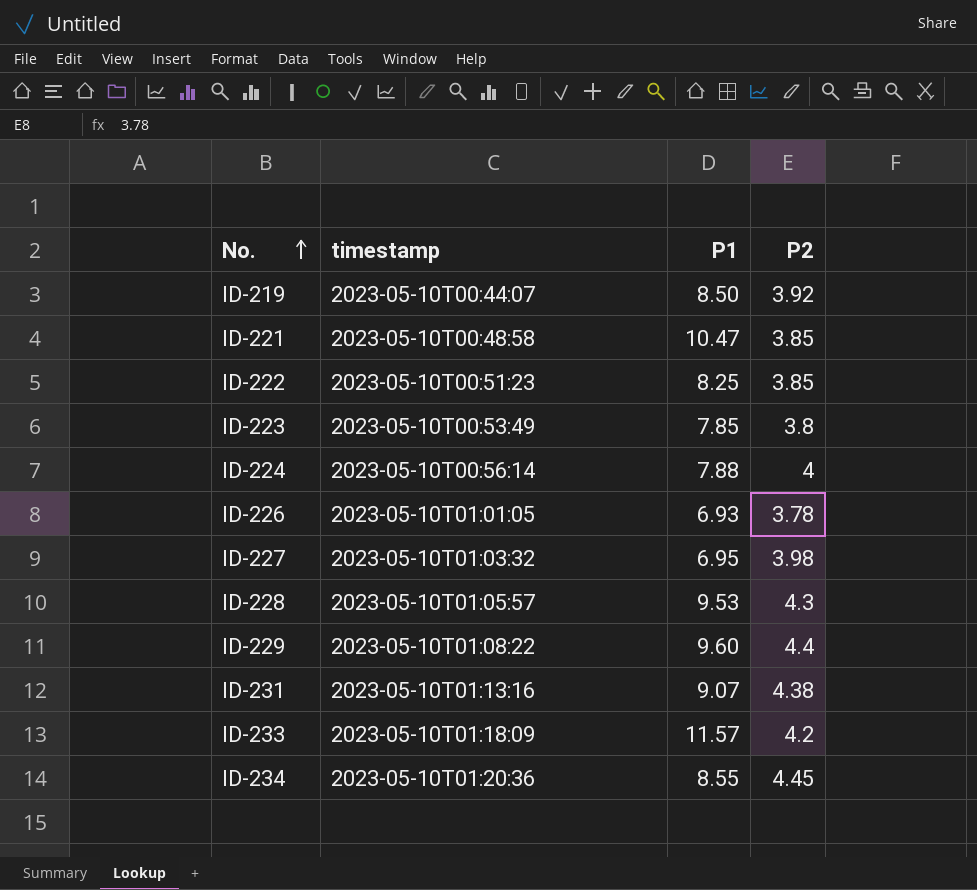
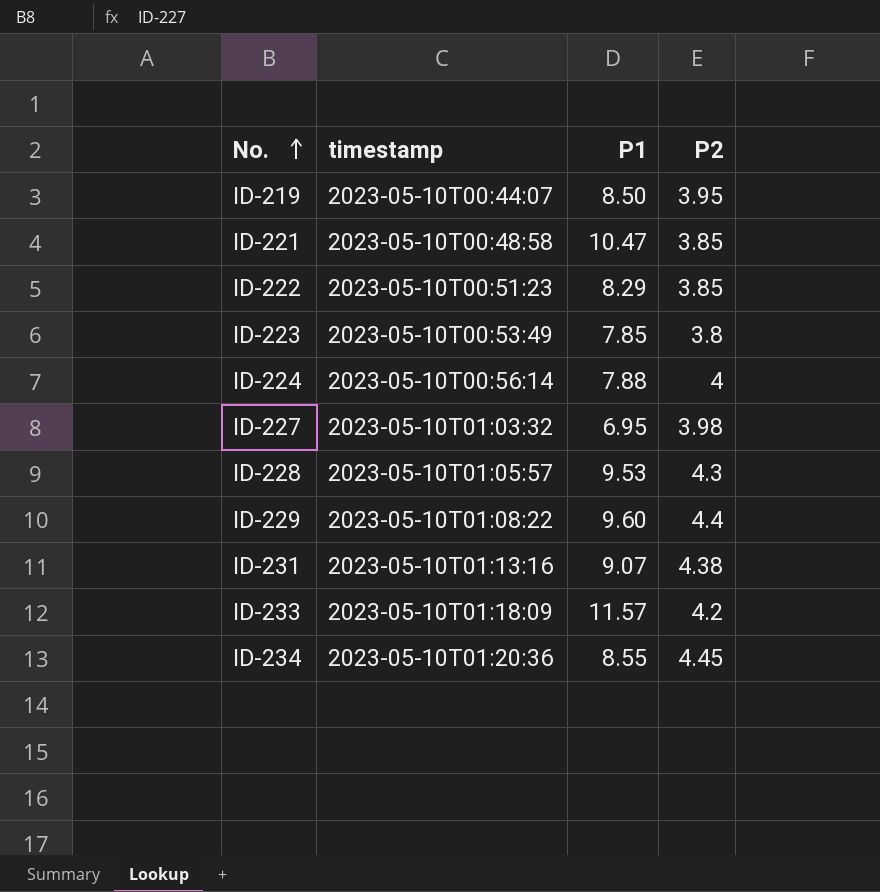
row ID-226: 2023-05-10T01:01:05 | 6.93 | 3.78 -> none
ID-219 | P2: 3.92 -> 3.95
ID-222 | P1: 8.25 -> 8.29

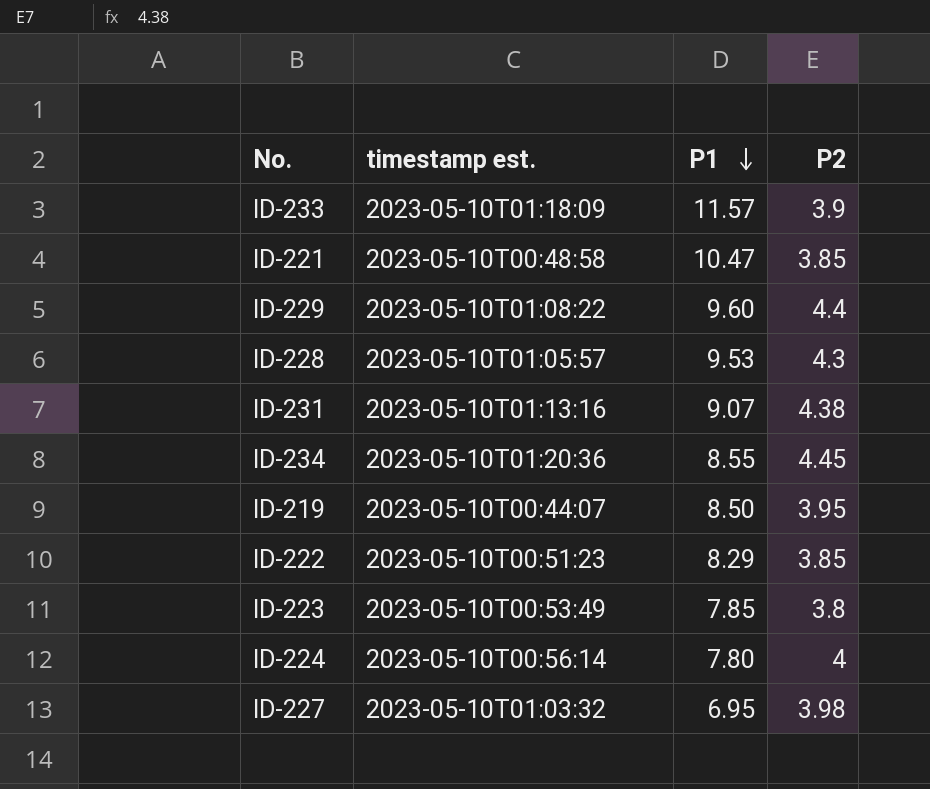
row order: No. ascending -> P1 descending
column name: timestamp -> timestamp est.
ID-233 | P2: 4.2 -> 3.9
ID-224 | P1: 7.88 -> 7.80

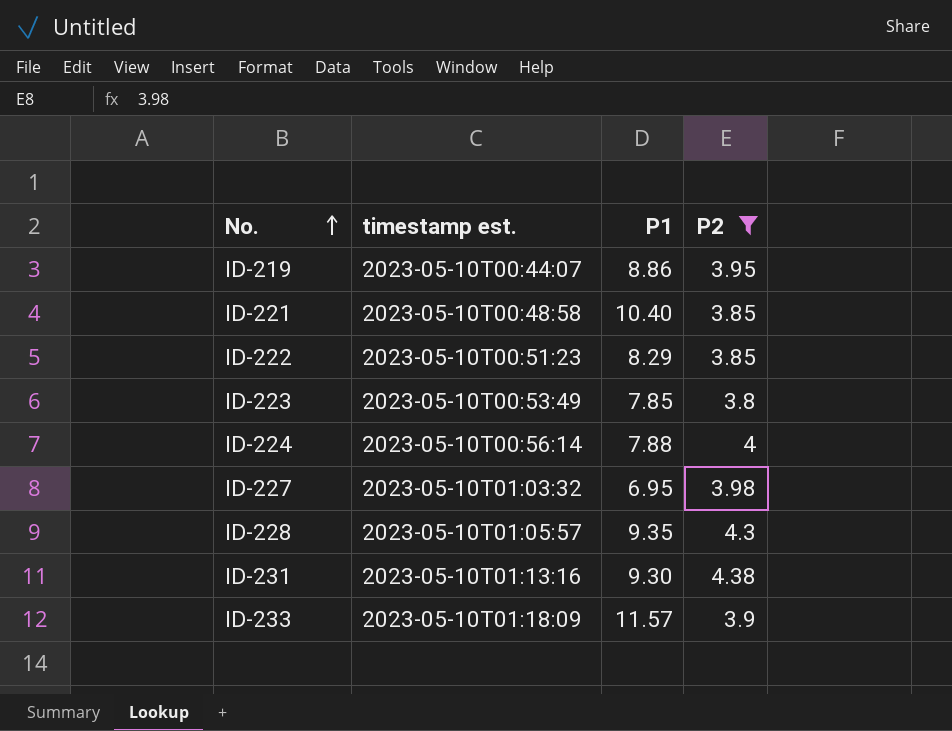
filter: none -> P2 <= 4.38
row order: P1 descending -> No. ascending
ID-219 | P1: 8.50 -> 8.86
ID-221 | P1: 10.47 -> 10.40
ID-224 | P1: 7.80 -> 7.88
ID-228 | P1: 9.53 -> 9.35
ID-231 | P1: 9.07 -> 9.30

